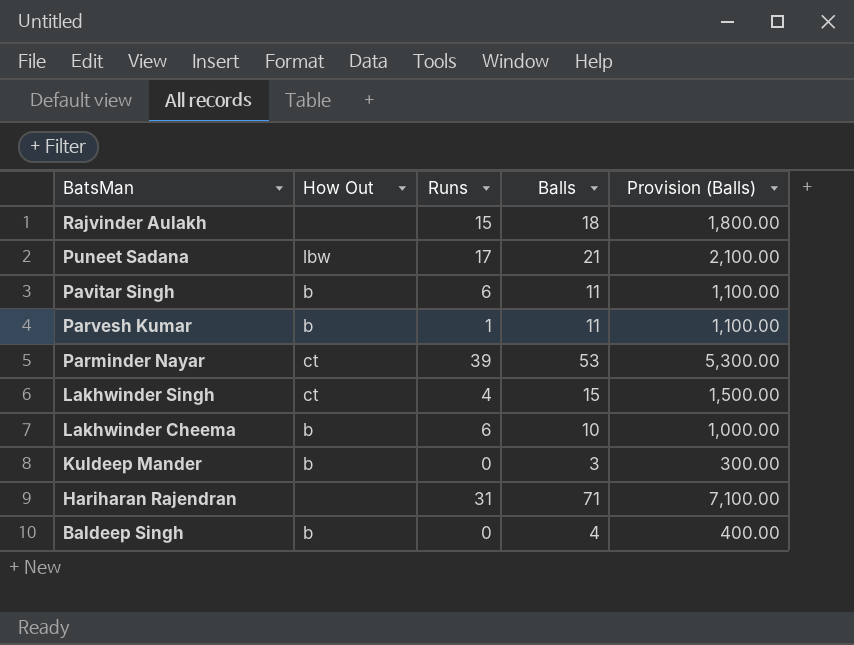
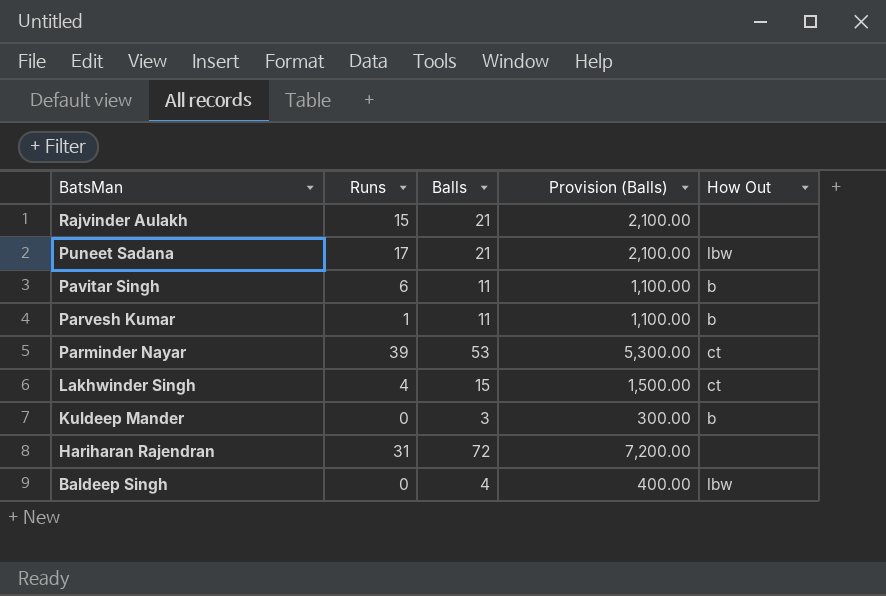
column How Out | position: 2 -> 5
row Lakhwinder Cheema: b | 6 | 10 | 1,000.00 -> none
Rajvinder Aulakh | Balls: 18 -> 21
Rajvinder Aulakh | Provision (Balls): 1,800.00 -> 2,100.00
Hariharan Rajendran | Balls: 71 -> 72
Hariharan Rajendran | Provision (Balls): 7,100.00 -> 7,200.00
Baldeep Singh | How Out: b -> lbw

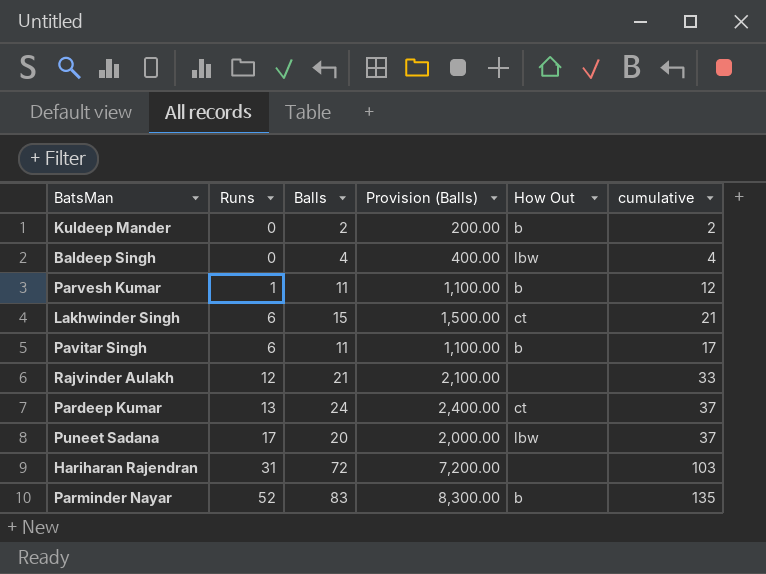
row order: BatsMan descending -> Runs ascending
column cumulative | formula: none -> [Runs] + [Balls]
Kuldeep Mander | Balls: 3 -> 2
Kuldeep Mander | Provision (Balls): 300.00 -> 200.00
Lakhwinder Singh | Runs: 4 -> 6
Rajvinder Aulakh | Runs: 15 -> 12
row Pardeep Kumar: none -> 13 | 24 | 2,400.00 | ct | 37
Puneet Sadana | Balls: 21 -> 20
Puneet Sadana | Provision (Balls): 2,100.00 -> 2,000.00
Parminder Nayar | Runs: 39 -> 52
Parminder Nayar | Balls: 53 -> 83
Parminder Nayar | Provision (Balls): 5,300.00 -> 8,300.00
Parminder Nayar | How Out: ct -> b

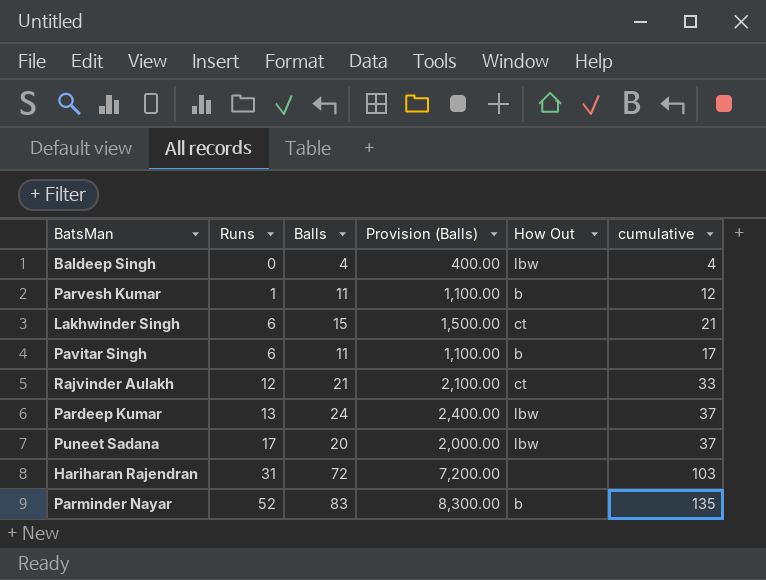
row Kuldeep Mander: 0 | 2 | 200.00 | b | 2 -> none
Rajvinder Aulakh | How Out: none -> ct
Pardeep Kumar | How Out: ct -> lbw

